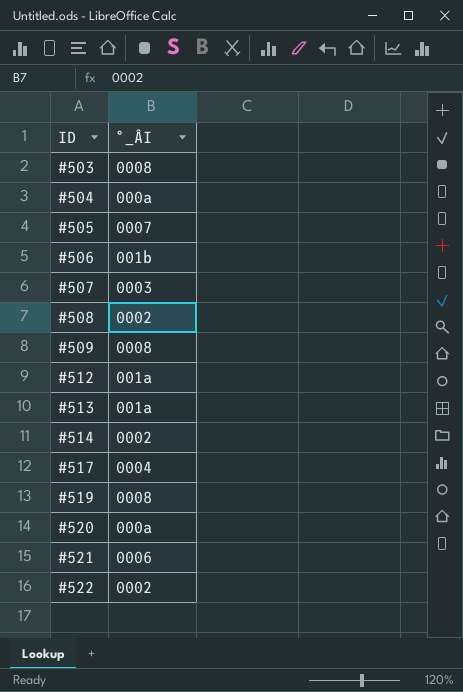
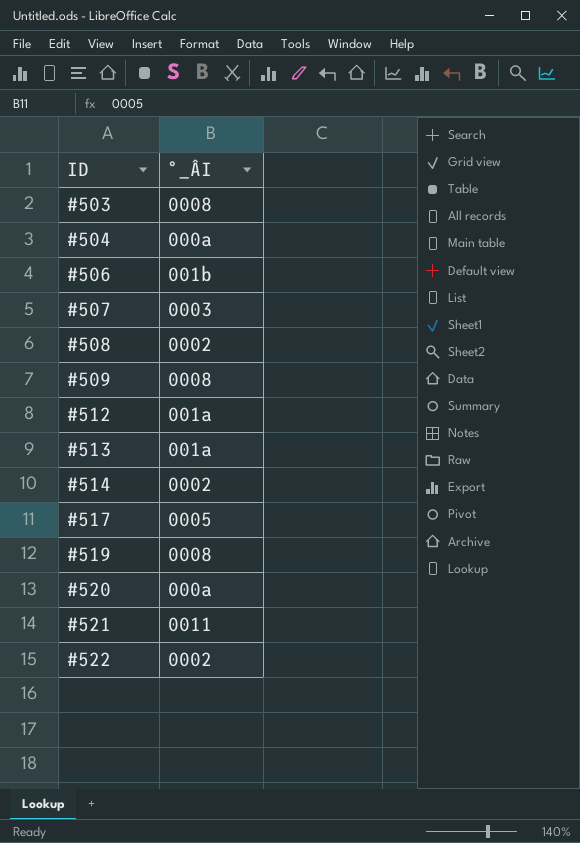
row #505: 0007 -> none
#517 | °_ÂI: 0004 -> 0005
#521 | °_ÂI: 0006 -> 0011

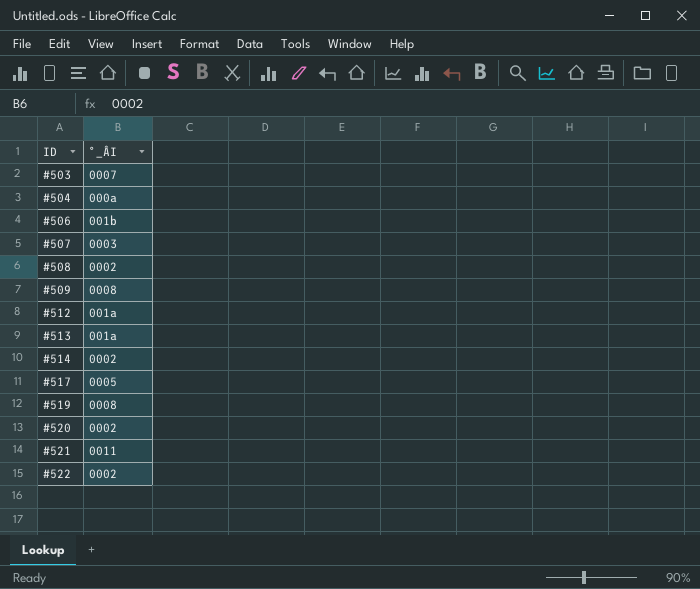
#503 | °_ÂI: 0008 -> 0007
#520 | °_ÂI: 000a -> 0002

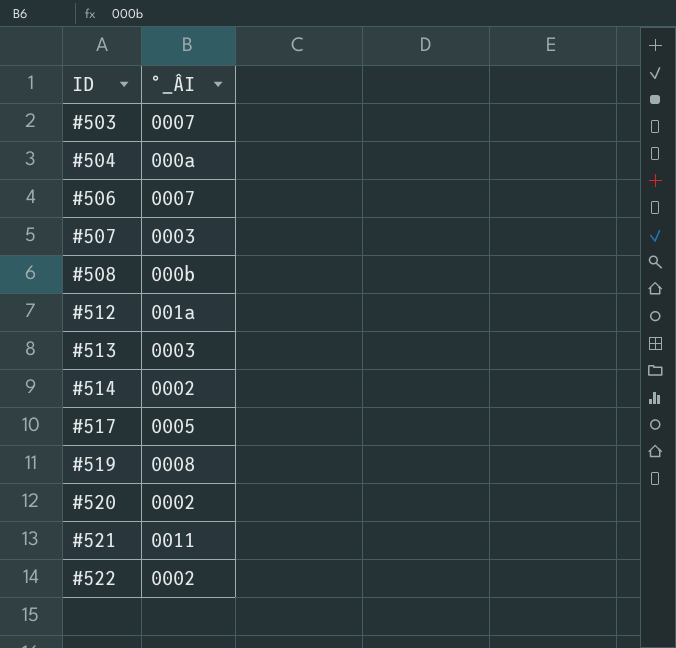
row #509: 0008 -> none
#506 | °_ÂI: 001b -> 0007
#508 | °_ÂI: 0002 -> 000b
#513 | °_ÂI: 001a -> 0003

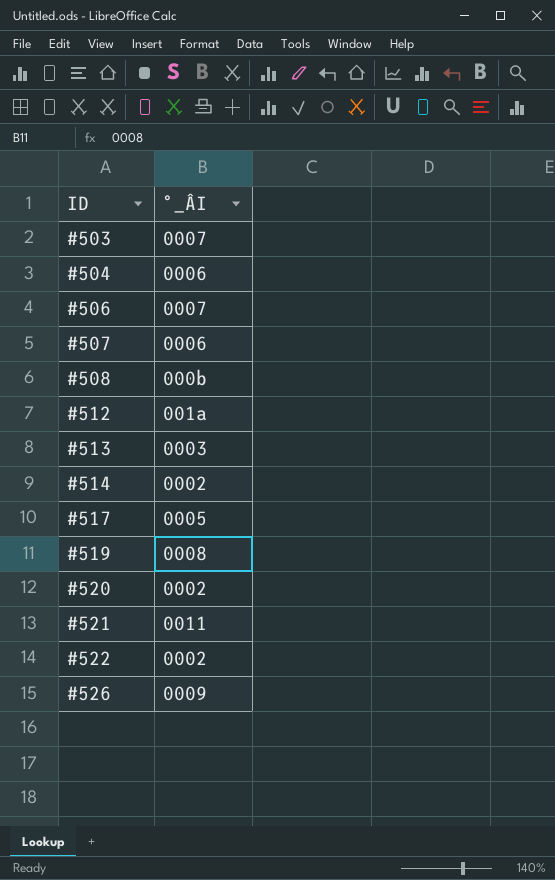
#504 | °_ÂI: 000a -> 0006
#507 | °_ÂI: 0003 -> 0006
row #526: none -> 0009

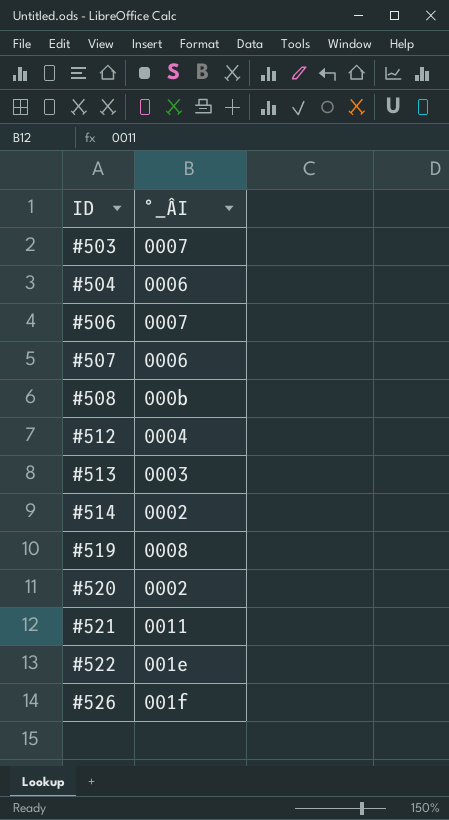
row #517: 0005 -> none
#512 | °_ÂI: 001a -> 0004
#522 | °_ÂI: 0002 -> 001e
#526 | °_ÂI: 0009 -> 001f

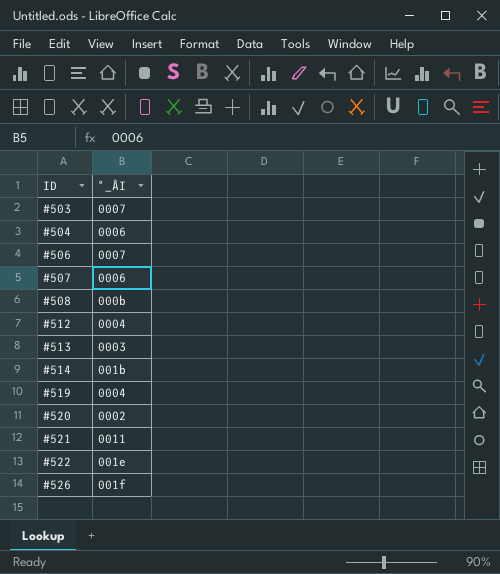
#514 | °_ÂI: 0002 -> 001b
#519 | °_ÂI: 0008 -> 0004

